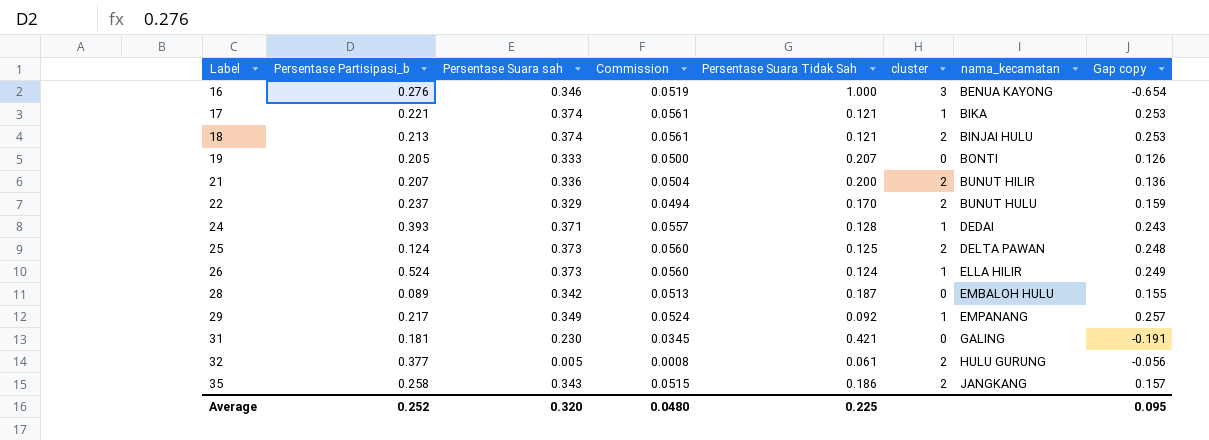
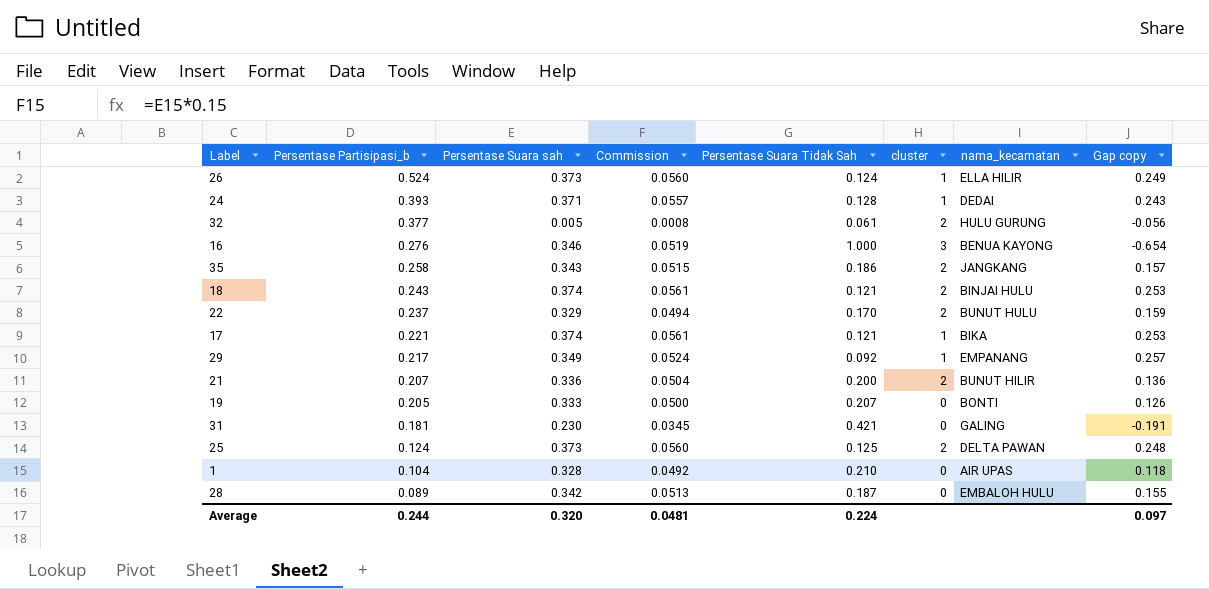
row order: Label ascending -> Persentase Partisipasi_b descending
18 | Persentase Partisipasi_b: 0.213 -> 0.243
row 1: none -> 0.104 | 0.328 | 0.0492 | 0.210 | 0 | AIR UPAS | 0.118
Average | Persentase Partisipasi_b: 0.252 -> 0.244
Average | Commission: 0.0480 -> 0.0481
Average | Persentase Suara Tidak Sah: 0.225 -> 0.224
Average | Gap copy: 0.095 -> 0.097

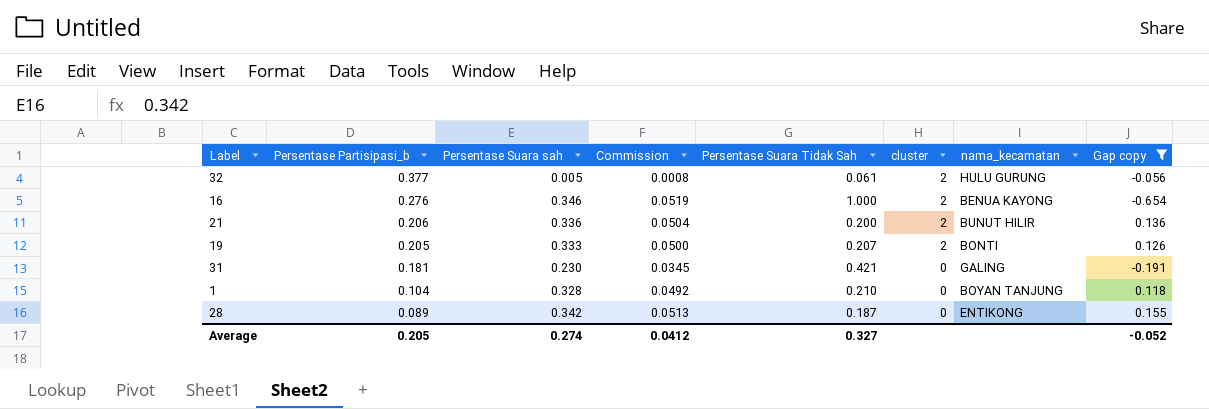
filter: none -> Gap copy <= 0.155
16 | cluster: 3 -> 2
21 | Persentase Partisipasi_b: 0.207 -> 0.206
19 | cluster: 0 -> 2
1 | nama_kecamatan: AIR UPAS -> BOYAN TANJUNG
28 | nama_kecamatan: EMBALOH HULU -> ENTIKONG
Average | Persentase Partisipasi_b: 0.244 -> 0.205
Average | Persentase Suara sah: 0.320 -> 0.274
Average | Commission: 0.0481 -> 0.0412
Average | Persentase Suara Tidak Sah: 0.224 -> 0.327
Average | Gap copy: 0.097 -> -0.052

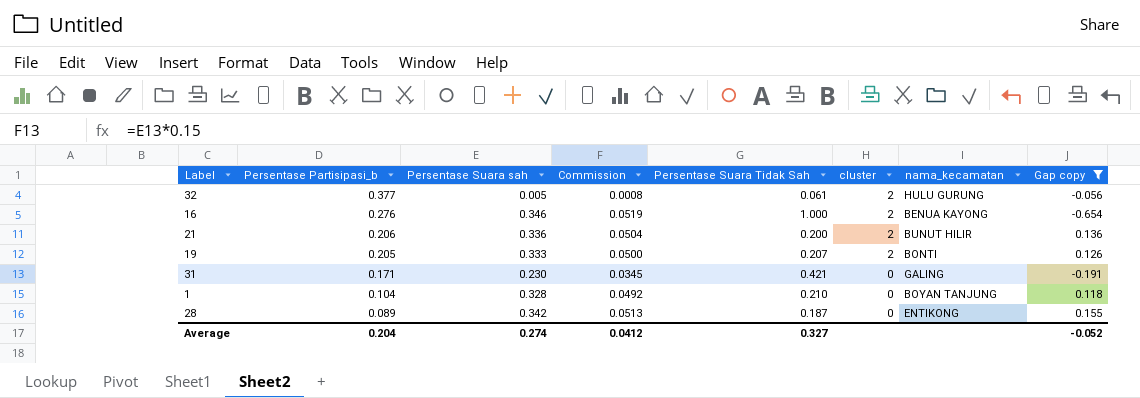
31 | Persentase Partisipasi_b: 0.181 -> 0.171
Average | Persentase Partisipasi_b: 0.205 -> 0.204

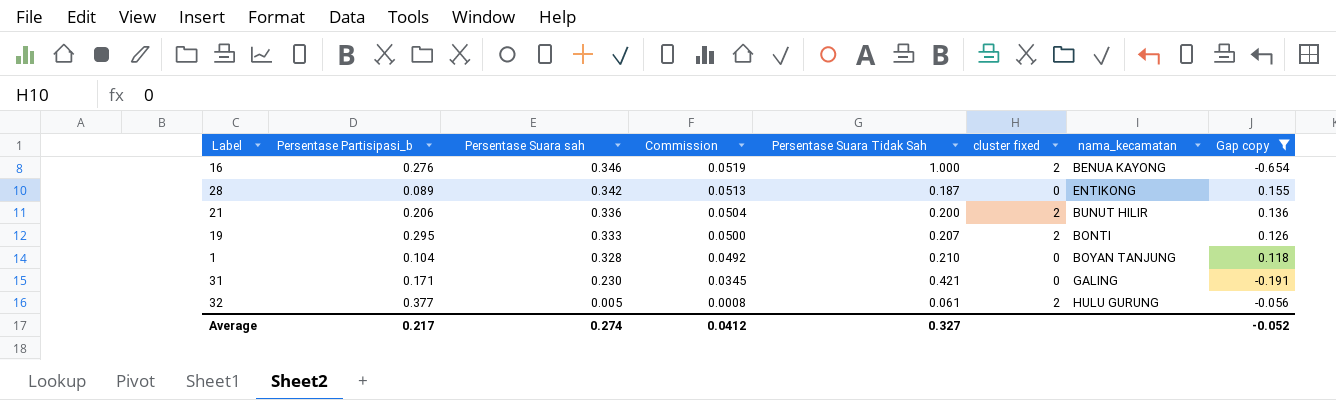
row order: Persentase Partisipasi_b descending -> Persentase Suara sah descending
column name: cluster -> cluster fixed
19 | Persentase Partisipasi_b: 0.205 -> 0.295
Average | Persentase Partisipasi_b: 0.204 -> 0.217

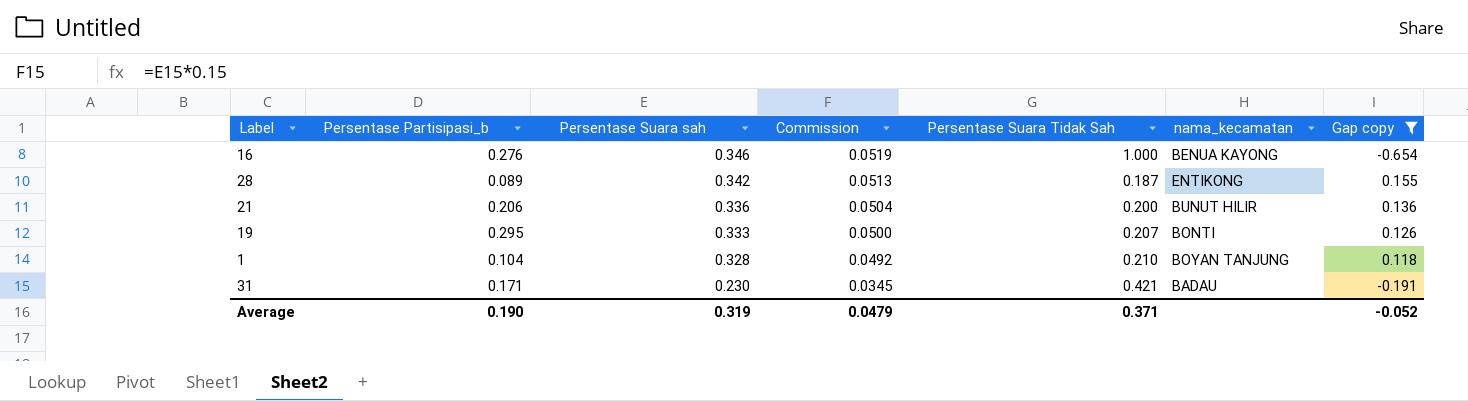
column cluster fixed | position: 6 -> none
row 32: 0.377 | 0.005 | 0.0008 | 0.061 | 2 | HULU GURUNG | -0.056 -> none
31 | nama_kecamatan: GALING -> BADAU
Average | Persentase Partisipasi_b: 0.217 -> 0.190
Average | Persentase Suara sah: 0.274 -> 0.319
Average | Commission: 0.0412 -> 0.0479
Average | Persentase Suara Tidak Sah: 0.327 -> 0.371

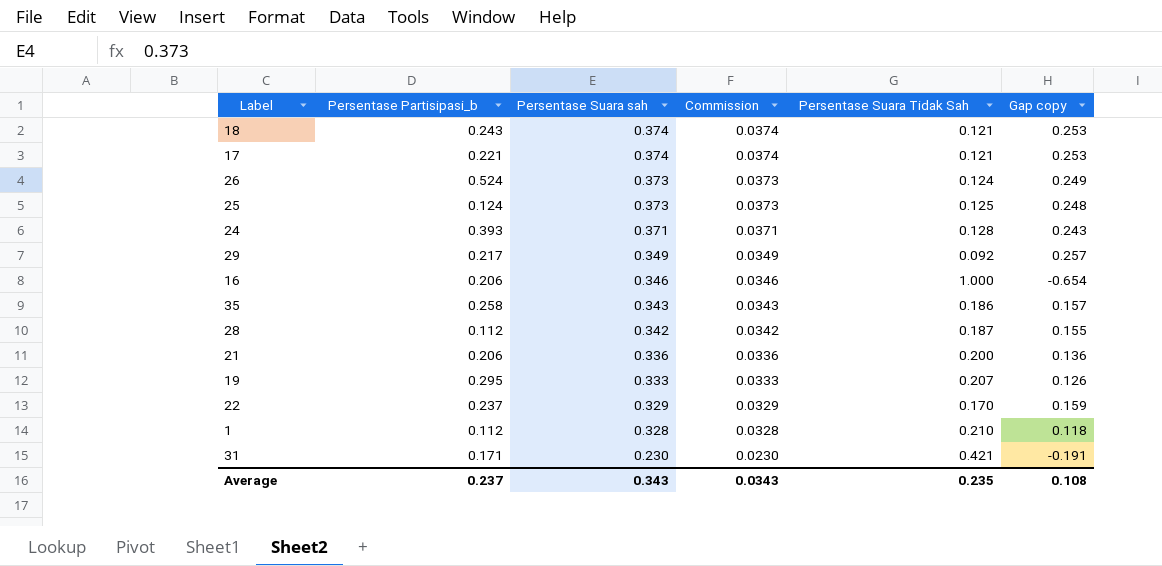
filter: Gap copy <= 0.155 -> none
column nama_kecamatan | position: 6 -> none
column Commission | formula: [Persentase Suara sah] * 0.15 -> [Persentase Suara sah] * 0.1
16 | Persentase Partisipasi_b: 0.276 -> 0.206
28 | Persentase Partisipasi_b: 0.089 -> 0.112
1 | Persentase Partisipasi_b: 0.104 -> 0.112
Average | Persentase Partisipasi_b: 0.190 -> 0.237
Average | Persentase Suara sah: 0.319 -> 0.343
Average | Commission: 0.0479 -> 0.0343
Average | Persentase Suara Tidak Sah: 0.371 -> 0.235
Average | Gap copy: -0.052 -> 0.108

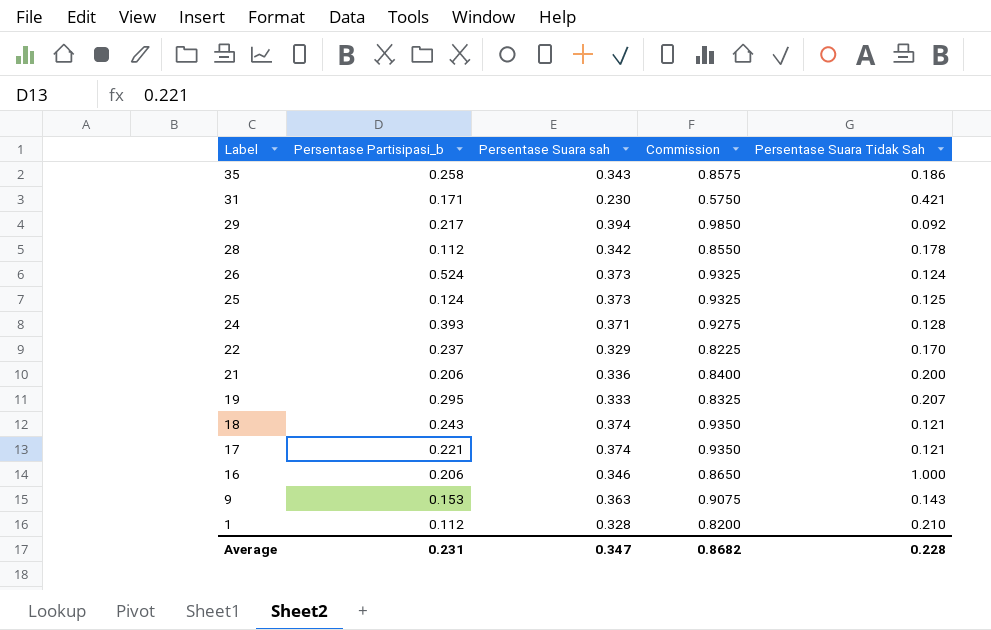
row order: Persentase Suara sah descending -> Label descending
column Gap copy | formula: [Persentase Suara sah] - [Persentase Suara Tidak Sah] -> none
column Commission | formula: [Persentase Suara sah] * 0.1 -> [Persentase Suara sah] * 2.5
29 | Persentase Suara sah: 0.349 -> 0.394
28 | Persentase Suara Tidak Sah: 0.187 -> 0.178
row 9: none -> 0.153 | 0.363 | 0.9075 | 0.143
Average | Persentase Partisipasi_b: 0.237 -> 0.231
Average | Persentase Suara sah: 0.343 -> 0.347
Average | Commission: 0.0343 -> 0.8682
Average | Persentase Suara Tidak Sah: 0.235 -> 0.228

